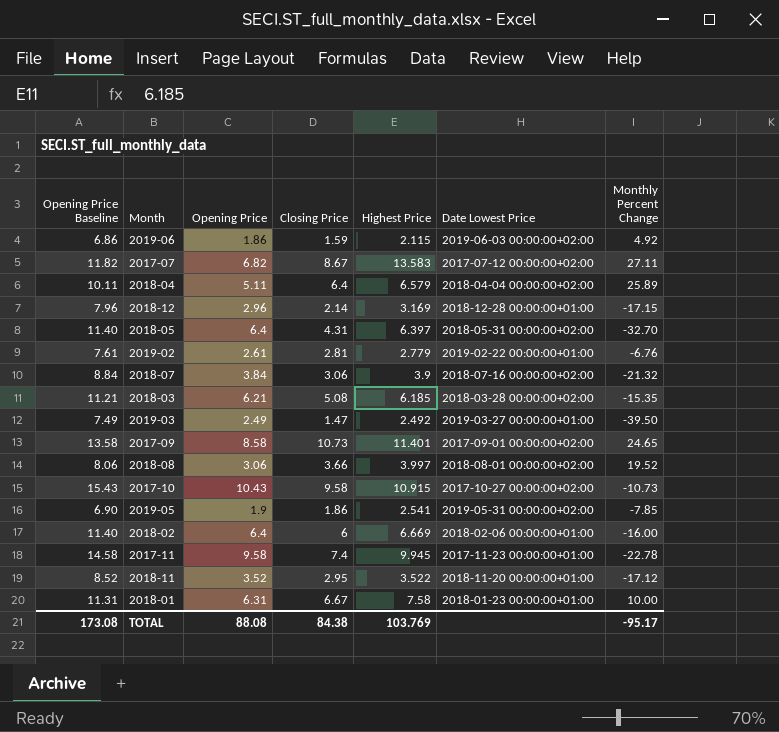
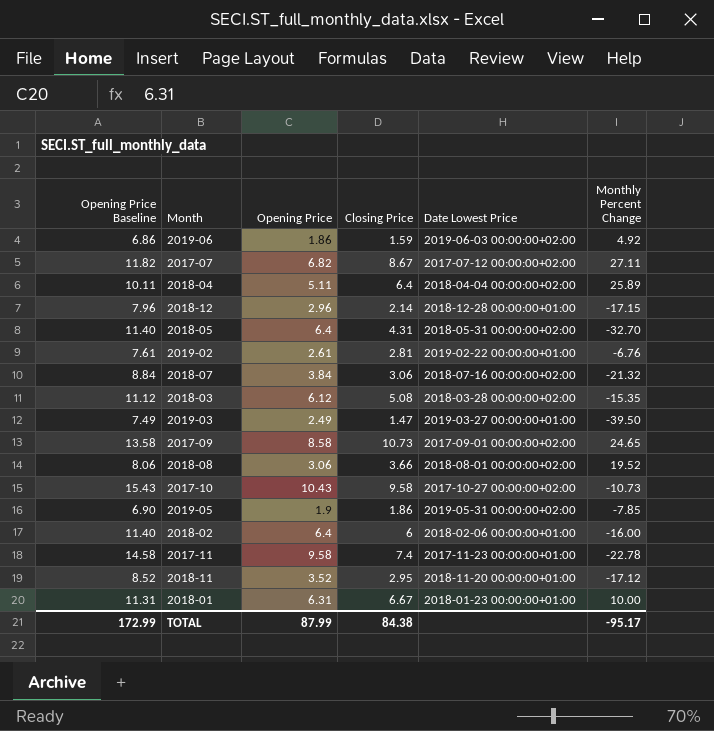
column Highest Price | position: 5 -> none
2018-03 | Opening Price Baseline: 11.21 -> 11.12
2018-03 | Opening Price: 6.21 -> 6.12
TOTAL | Opening Price Baseline: 173.08 -> 172.99
TOTAL | Opening Price: 88.08 -> 87.99

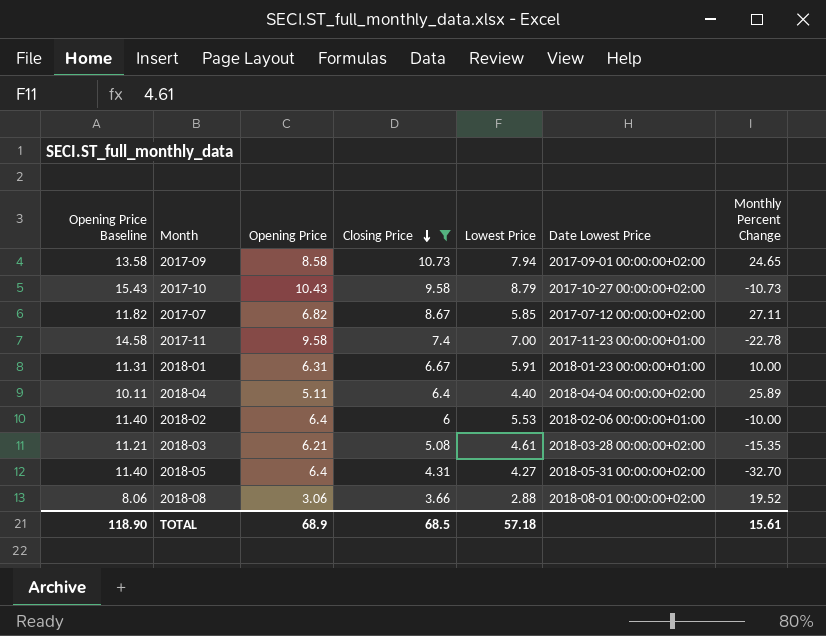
filter: none -> Closing Price >= 3.66
row order: none -> Closing Price descending
column Lowest Price | position: none -> 5
2018-02 | Monthly Percent Change: -16.00 -> -10.00
2018-03 | Opening Price Baseline: 11.12 -> 11.21
2018-03 | Opening Price: 6.12 -> 6.21
TOTAL | Opening Price Baseline: 172.99 -> 118.90
TOTAL | Opening Price: 87.99 -> 68.9
TOTAL | Closing Price: 84.38 -> 68.5
TOTAL | Monthly Percent Change: -95.17 -> 15.61

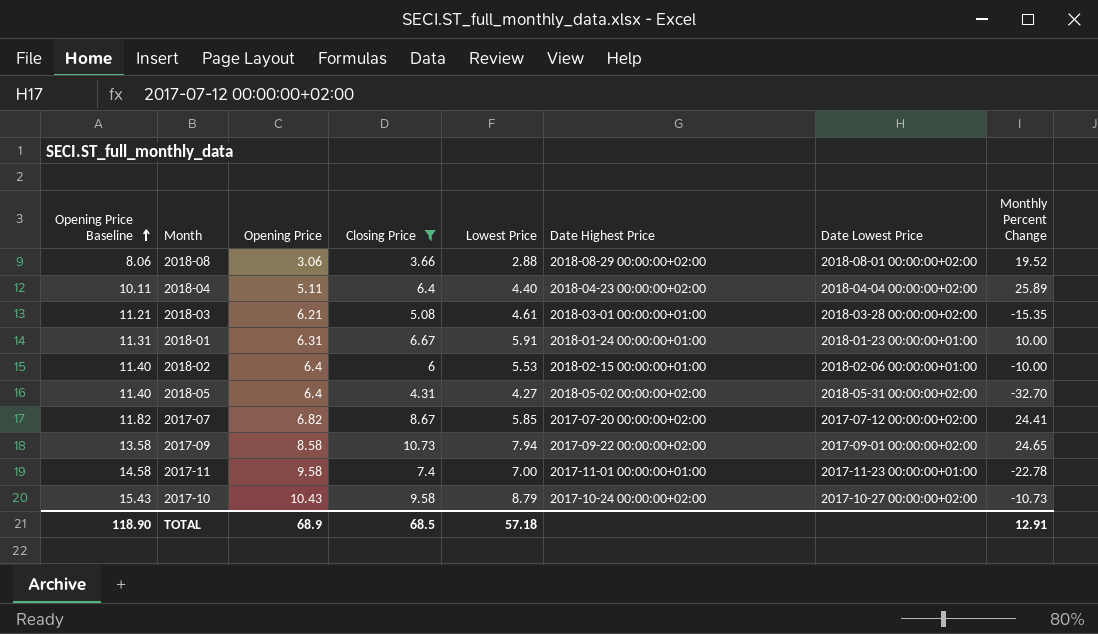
row order: Closing Price descending -> Opening Price Baseline ascending
column Date Highest Price | position: none -> 6
2017-07 | Monthly Percent Change: 27.11 -> 24.41
TOTAL | Monthly Percent Change: 15.61 -> 12.91

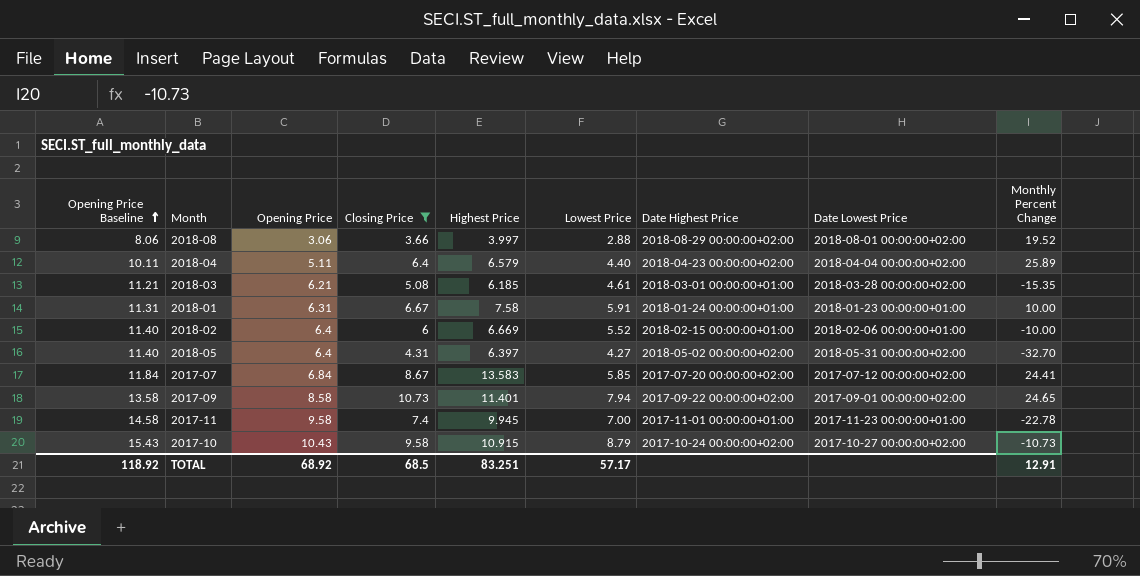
column Highest Price | position: none -> 5
2018-02 | Lowest Price: 5.53 -> 5.52
2017-07 | Opening Price Baseline: 11.82 -> 11.84
2017-07 | Opening Price: 6.82 -> 6.84
TOTAL | Opening Price Baseline: 118.90 -> 118.92
TOTAL | Opening Price: 68.9 -> 68.92
TOTAL | Lowest Price: 57.18 -> 57.17

